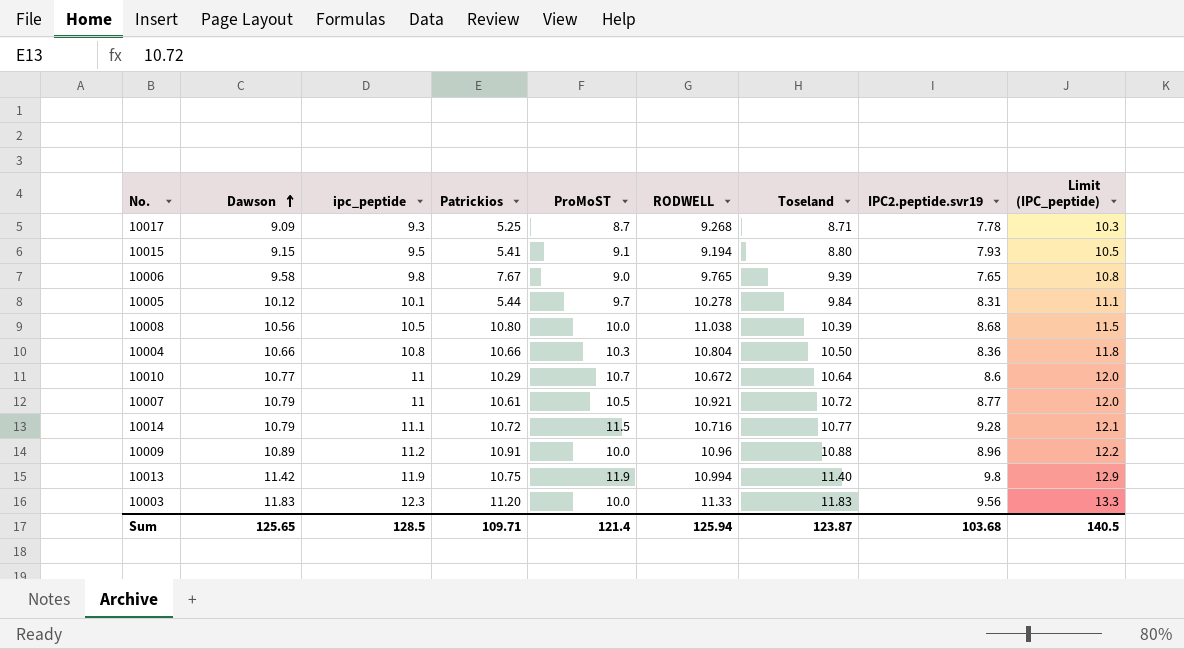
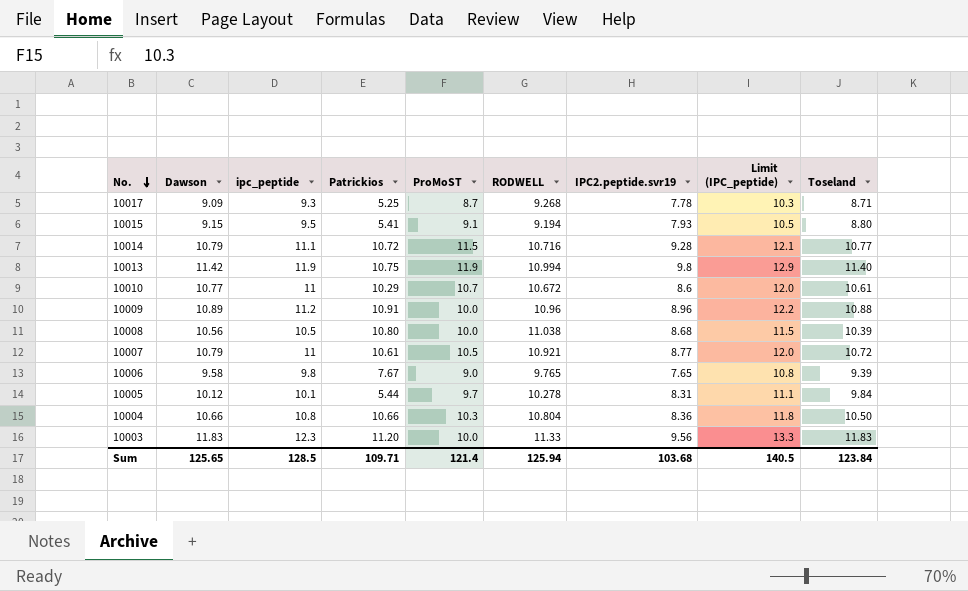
row order: Dawson ascending -> No. descending
column Toseland | position: 7 -> 9
10010 | Toseland: 10.64 -> 10.61
Sum | Toseland: 123.87 -> 123.84

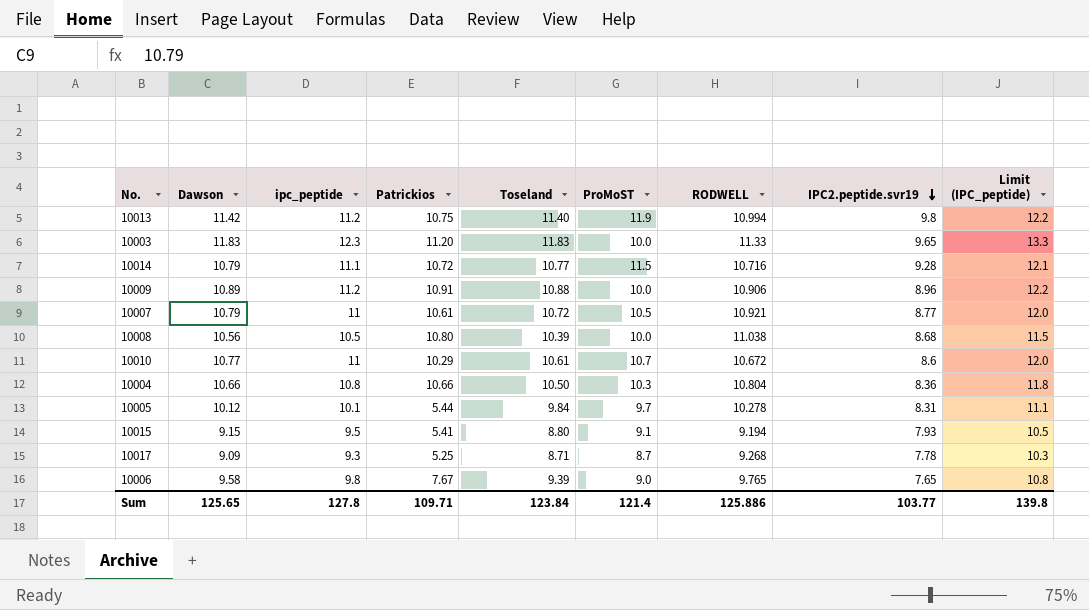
row order: No. descending -> IPC2.peptide.svr19 descending
column Toseland | position: 9 -> 5
10013 | ipc_peptide: 11.9 -> 11.2
10013 | Limit (IPC_peptide): 12.9 -> 12.2
10003 | IPC2.peptide.svr19: 9.56 -> 9.65
10009 | RODWELL: 10.96 -> 10.906
Sum | ipc_peptide: 128.5 -> 127.8
Sum | RODWELL: 125.94 -> 125.886
Sum | IPC2.peptide.svr19: 103.68 -> 103.77
Sum | Limit (IPC_peptide): 140.5 -> 139.8

